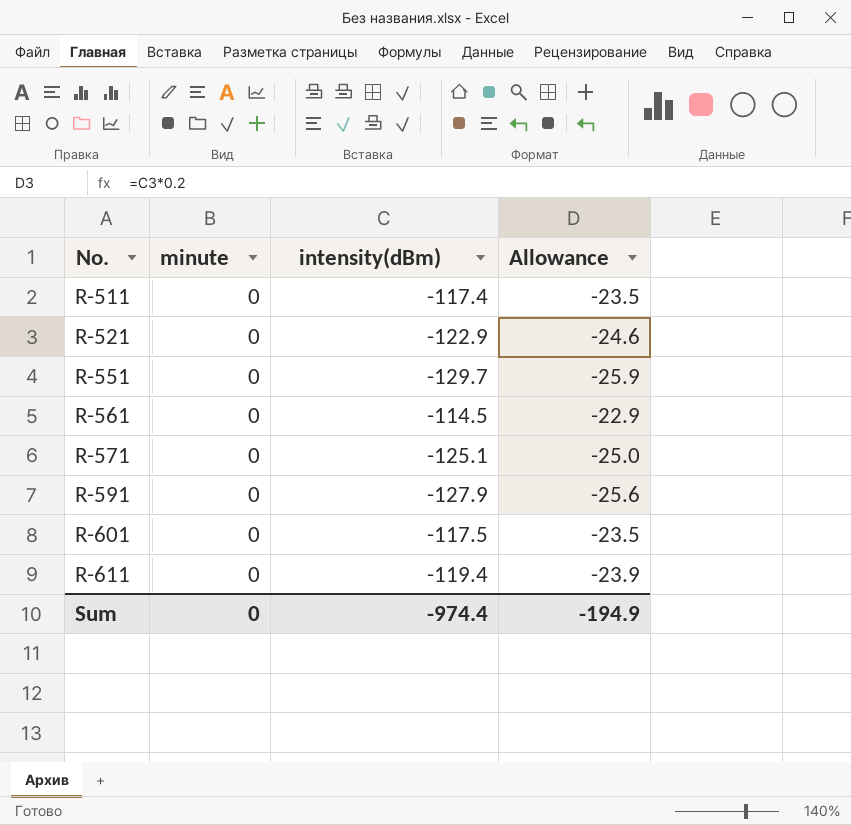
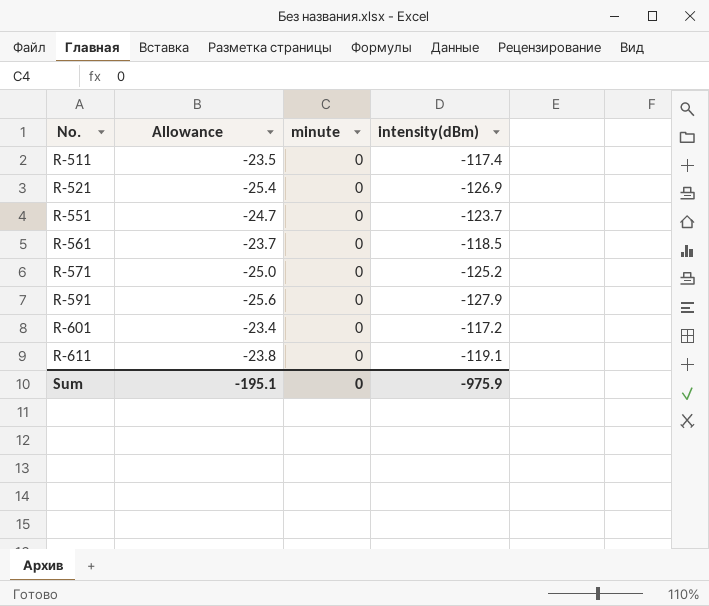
column Allowance | position: 4 -> 2
R-521 | Allowance: -24.6 -> -25.4
R-521 | intensity(dBm): -122.9 -> -126.9
R-551 | Allowance: -25.9 -> -24.7
R-551 | intensity(dBm): -129.7 -> -123.7
R-561 | Allowance: -22.9 -> -23.7
R-561 | intensity(dBm): -114.5 -> -118.5
R-571 | intensity(dBm): -125.1 -> -125.2
R-601 | Allowance: -23.5 -> -23.4
R-601 | intensity(dBm): -117.5 -> -117.2
R-611 | Allowance: -23.9 -> -23.8
R-611 | intensity(dBm): -119.4 -> -119.1
Sum | Allowance: -194.9 -> -195.1
Sum | intensity(dBm): -974.4 -> -975.9

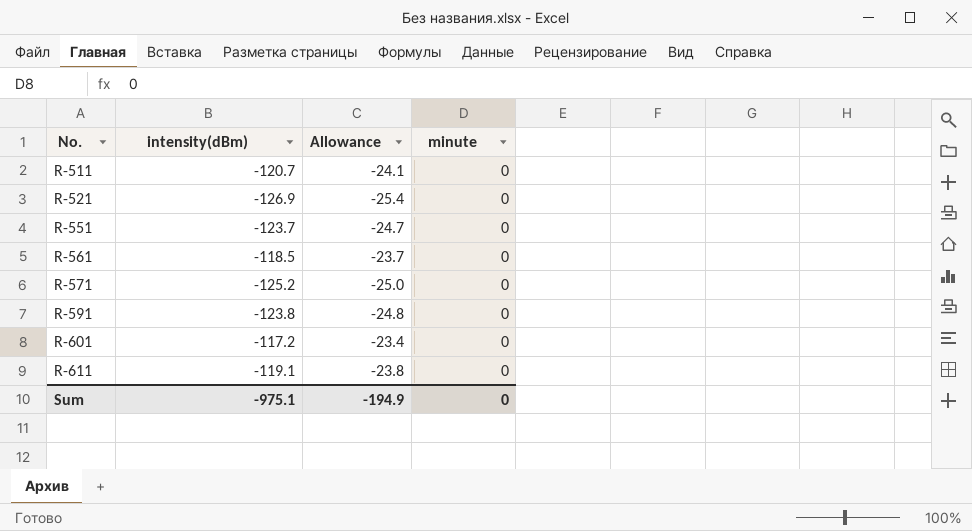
column intensity(dBm) | position: 4 -> 2
R-511 | intensity(dBm): -117.4 -> -120.7
R-511 | Allowance: -23.5 -> -24.1
R-591 | intensity(dBm): -127.9 -> -123.8
R-591 | Allowance: -25.6 -> -24.8
Sum | intensity(dBm): -975.9 -> -975.1
Sum | Allowance: -195.1 -> -194.9

